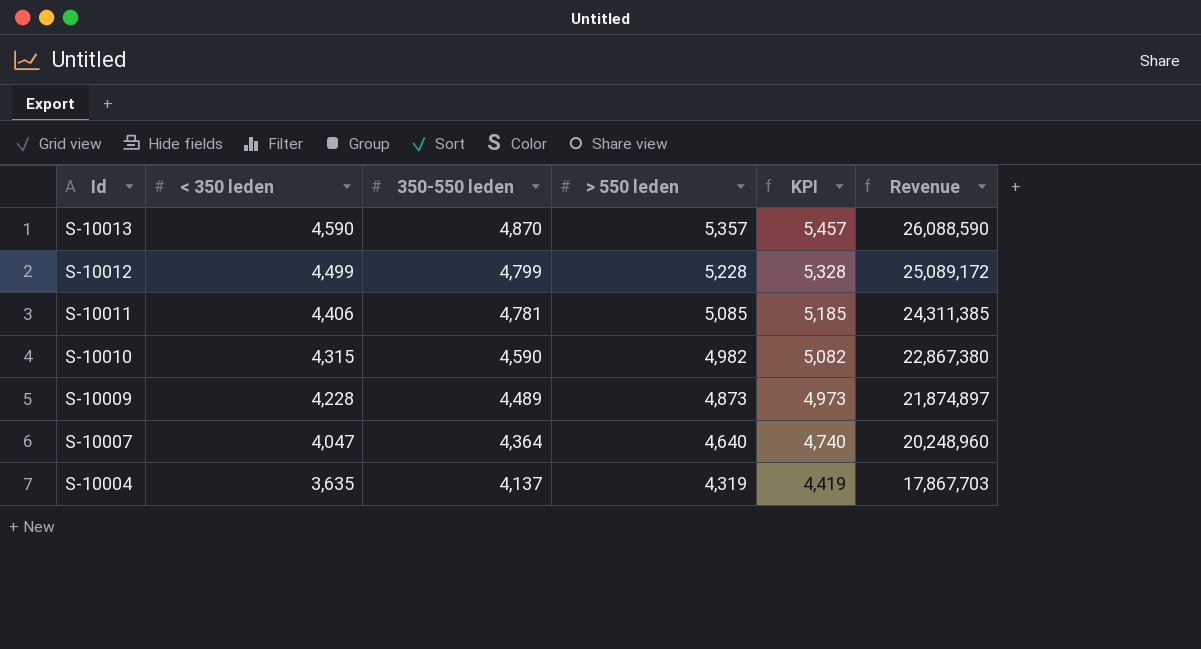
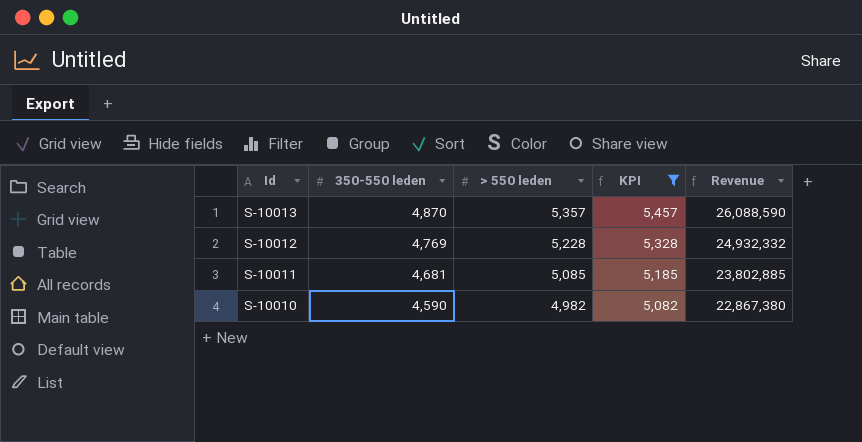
filter: none -> KPI >= 5,082
column < 350 leden | position: 2 -> none
S-10012 | 350-550 leden: 4,799 -> 4,769
S-10012 | Revenue: 25,089,172 -> 24,932,332
S-10011 | 350-550 leden: 4,781 -> 4,681
S-10011 | Revenue: 24,311,385 -> 23,802,885

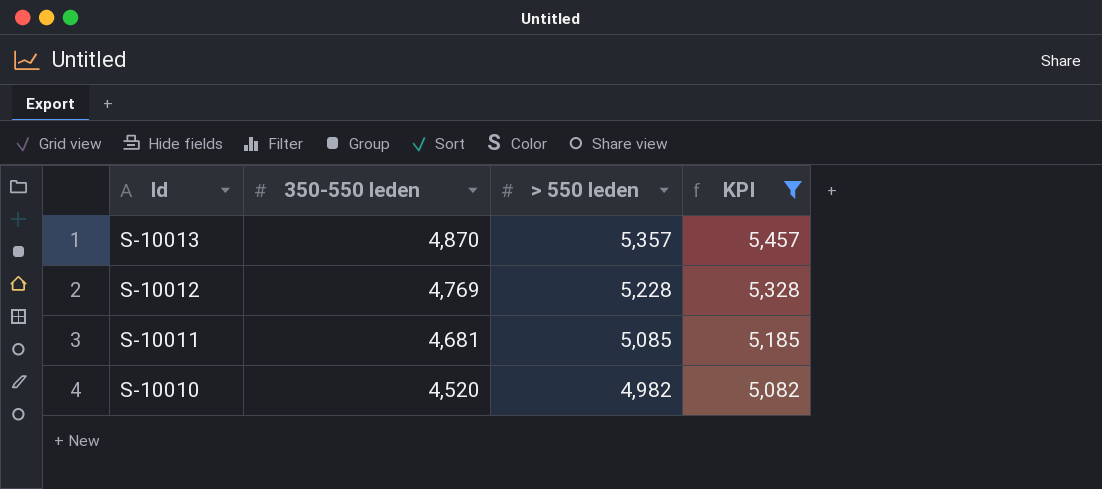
column Revenue | formula: [350-550 leden] * [> 550 leden] -> none
S-10010 | 350-550 leden: 4,590 -> 4,520

